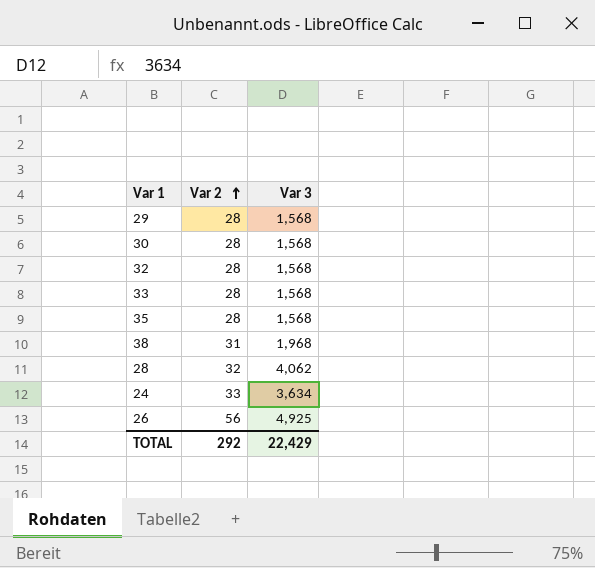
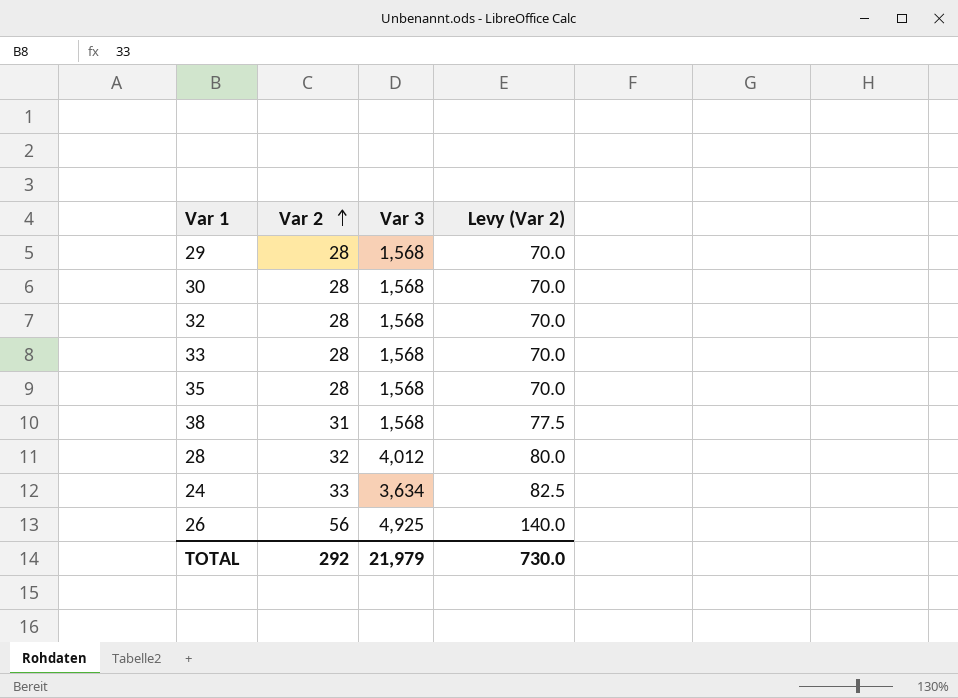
column Levy (Var 2) | formula: none -> [Var 2] * 2.5
38 | Var 3: 1,968 -> 1,568
28 | Var 3: 4,062 -> 4,012
TOTAL | Var 3: 22,429 -> 21,979

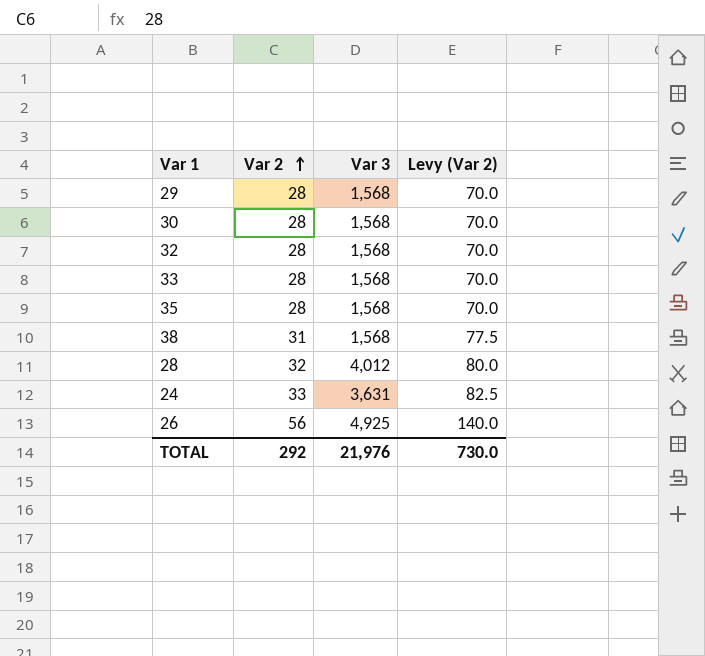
24 | Var 3: 3,634 -> 3,631
TOTAL | Var 3: 21,979 -> 21,976

